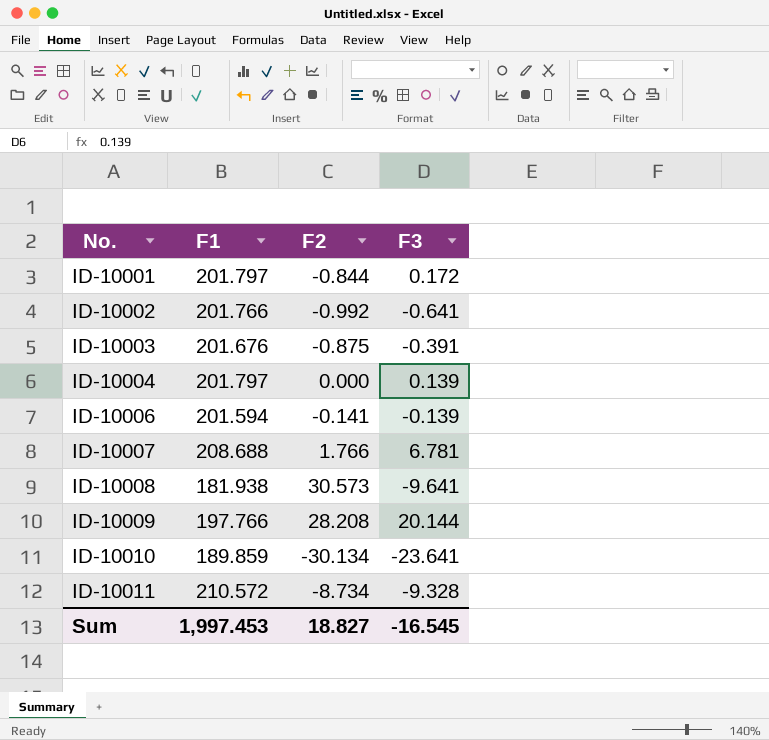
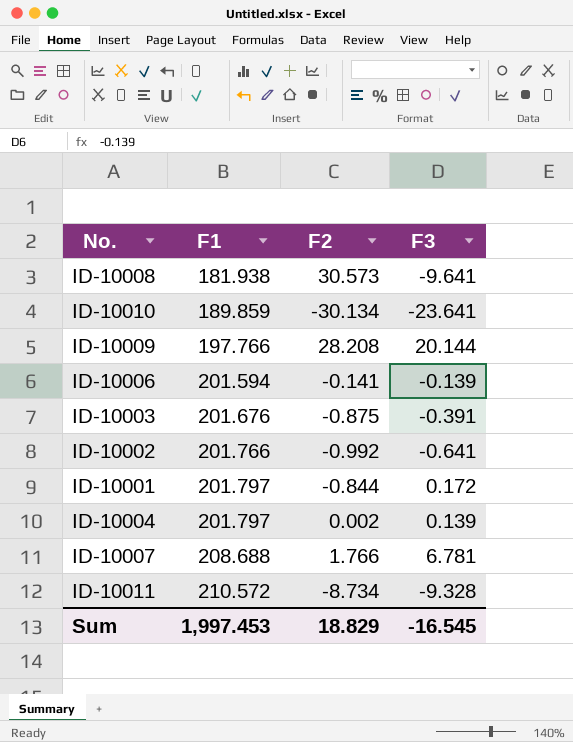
row order: No. ascending -> F1 ascending
ID-10004 | F2: 0.000 -> 0.002
Sum | F2: 18.827 -> 18.829

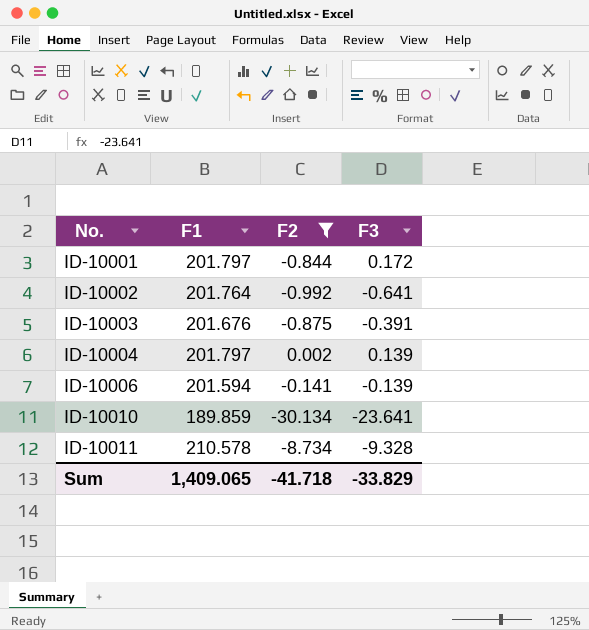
filter: none -> F2 <= 0.002
row order: F1 ascending -> No. ascending
ID-10002 | F1: 201.766 -> 201.764
ID-10011 | F1: 210.572 -> 210.578
Sum | F1: 1,997.453 -> 1,409.065
Sum | F2: 18.829 -> -41.718
Sum | F3: -16.545 -> -33.829

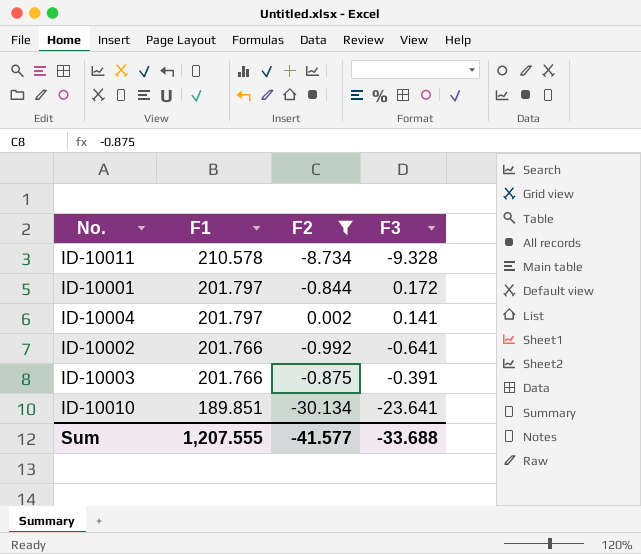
row order: No. ascending -> F1 descending
row ID-10006: 201.594 | -0.141 | -0.139 -> none
ID-10004 | F3: 0.139 -> 0.141
ID-10002 | F1: 201.764 -> 201.766
ID-10003 | F1: 201.676 -> 201.766
ID-10010 | F1: 189.859 -> 189.851
Sum | F1: 1,409.065 -> 1,207.555
Sum | F2: -41.718 -> -41.577
Sum | F3: -33.829 -> -33.688

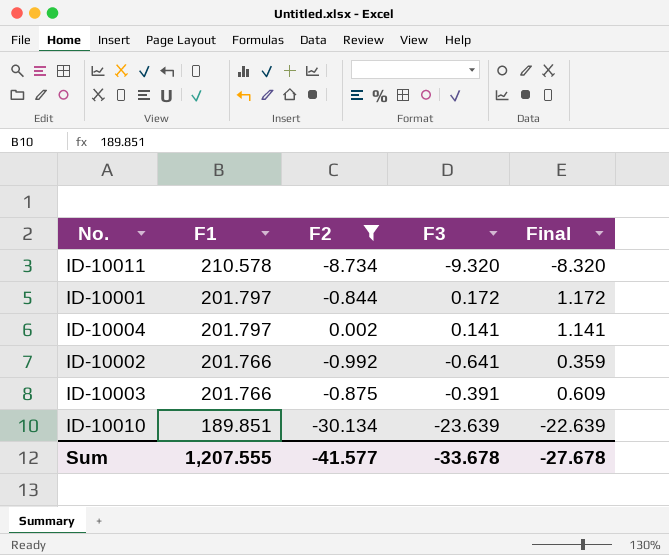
column Final | formula: none -> [F3] + 1
ID-10011 | F3: -9.328 -> -9.320
ID-10010 | F3: -23.641 -> -23.639
Sum | F3: -33.688 -> -33.678

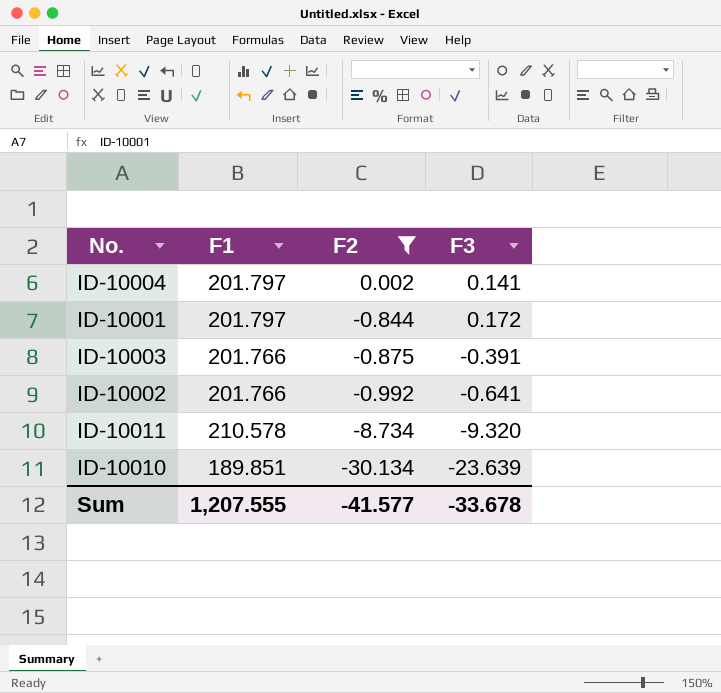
row order: F1 descending -> F2 descending
column Final | formula: [F3] + 1 -> none

